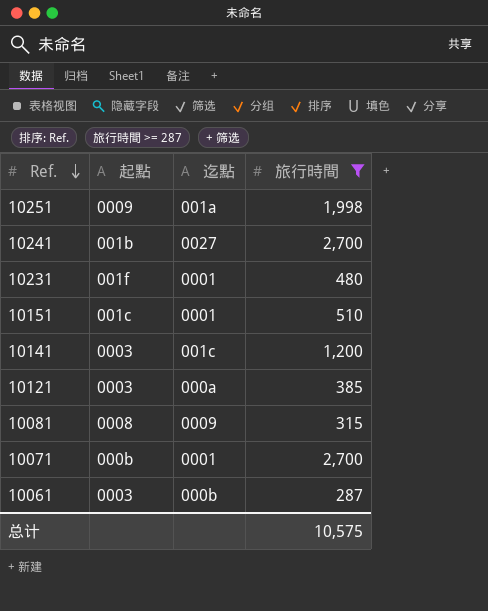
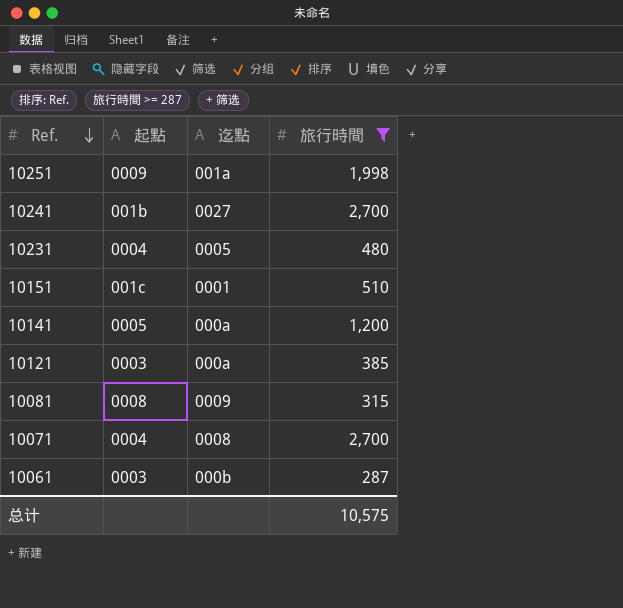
10231 | 起點: 001f -> 0004
10231 | 迄點: 0001 -> 0005
10141 | 起點: 0003 -> 0005
10141 | 迄點: 001c -> 000a
10071 | 起點: 000b -> 0004
10071 | 迄點: 0001 -> 0008

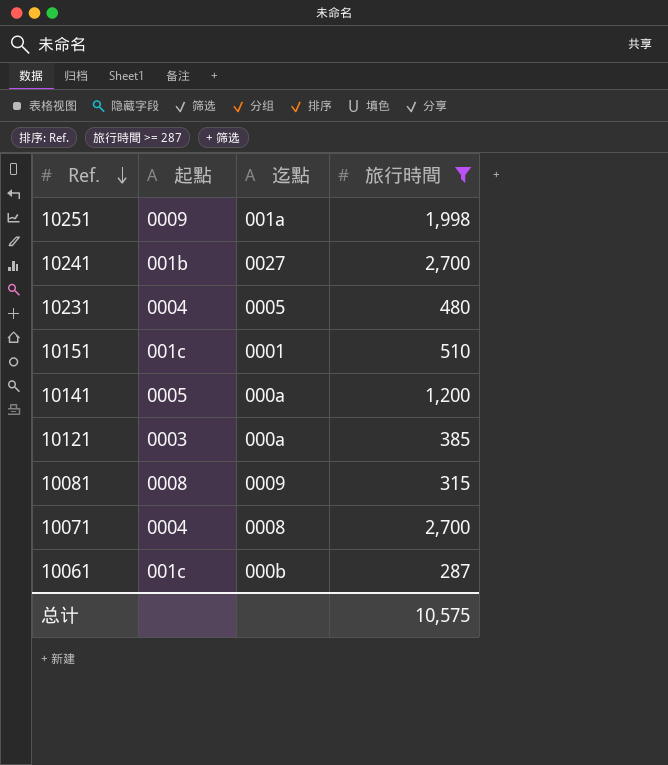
10061 | 起點: 0003 -> 001c

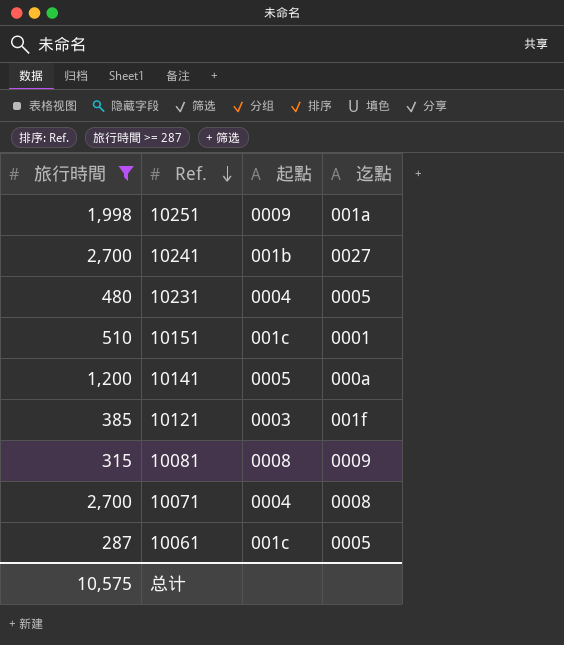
column 旅行時間 | position: 4 -> 1
10121 | 迄點: 000a -> 001f
10061 | 迄點: 000b -> 0005

